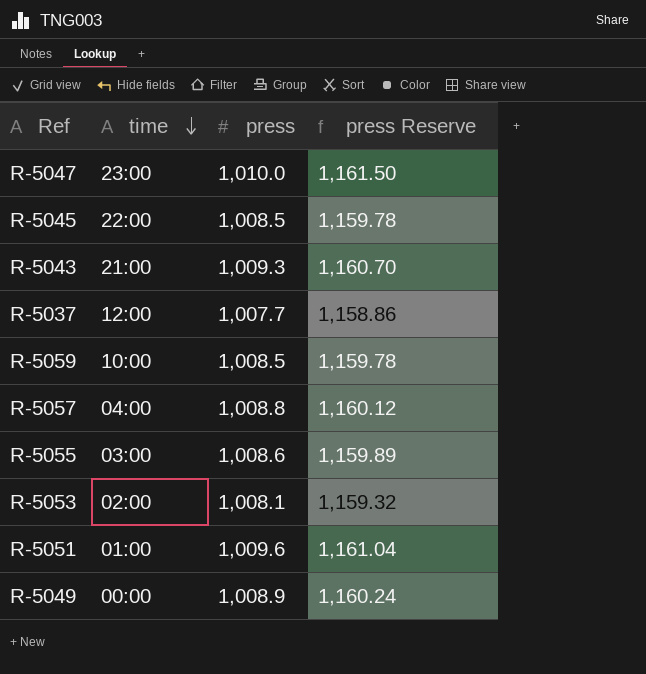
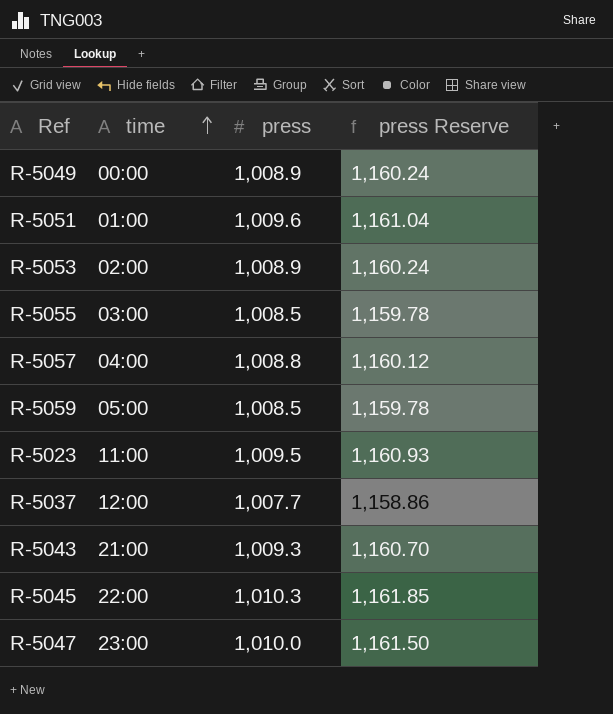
row order: time descending -> time ascending
R-5053 | press: 1,008.1 -> 1,008.9
R-5053 | press Reserve: 1,159.32 -> 1,160.24
R-5055 | press: 1,008.6 -> 1,008.5
R-5055 | press Reserve: 1,159.89 -> 1,159.78
R-5059 | time: 10:00 -> 05:00
row R-5023: none -> 11:00 | 1,009.5 | 1,160.93
R-5045 | press: 1,008.5 -> 1,010.3
R-5045 | press Reserve: 1,159.78 -> 1,161.85

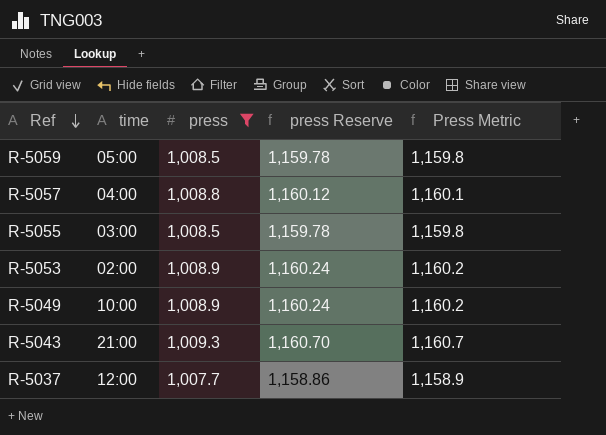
filter: none -> press <= 1,009.3
row order: time ascending -> Ref descending
column Press Metric | formula: none -> [press] * 1.15
R-5049 | time: 00:00 -> 10:00

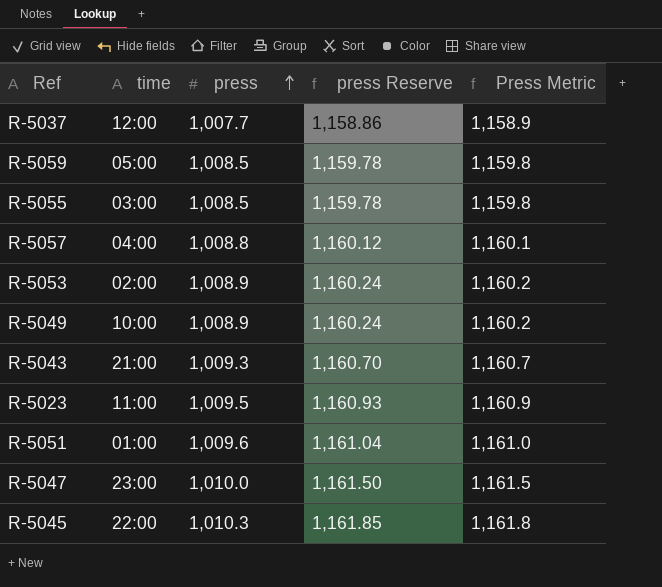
filter: press <= 1,009.3 -> none
row order: Ref descending -> press ascending

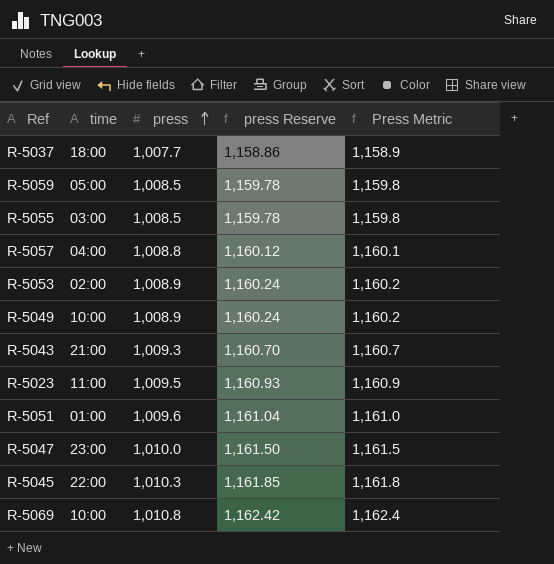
R-5037 | time: 12:00 -> 18:00
row R-5069: none -> 10:00 | 1,010.8 | 1,162.42 | 1,162.4

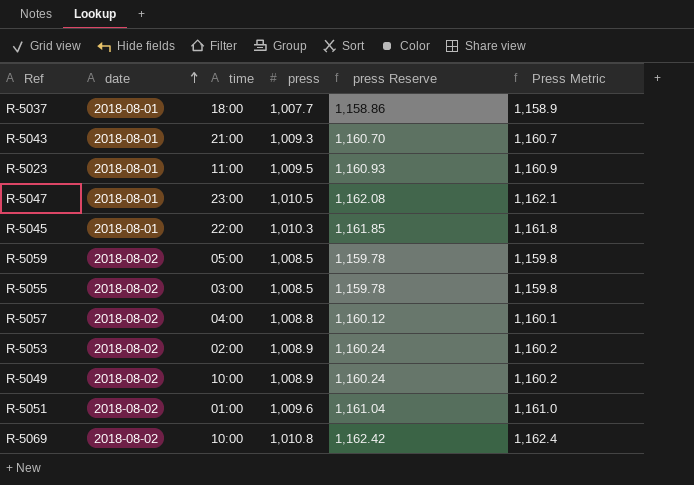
row order: press ascending -> date ascending
column date | position: none -> 2
R-5047 | press: 1,010.0 -> 1,010.5
R-5047 | press Reserve: 1,161.50 -> 1,162.08
R-5047 | Press Metric: 1,161.5 -> 1,162.1

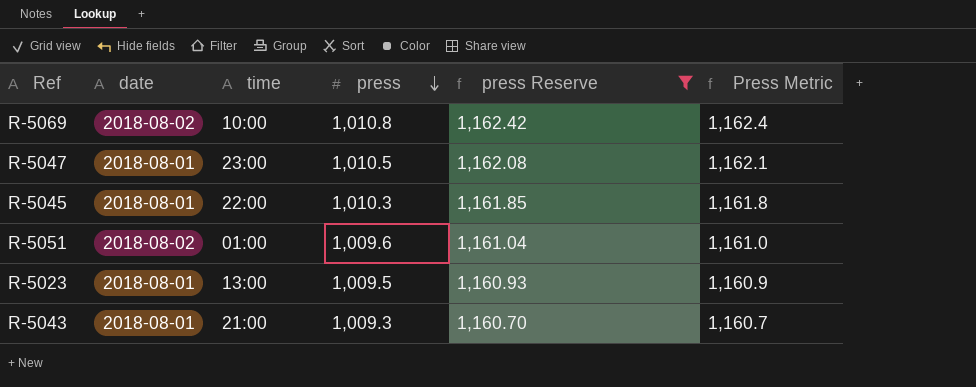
filter: none -> press Reserve >= 1,160.70
row order: date ascending -> press descending
R-5023 | time: 11:00 -> 13:00

